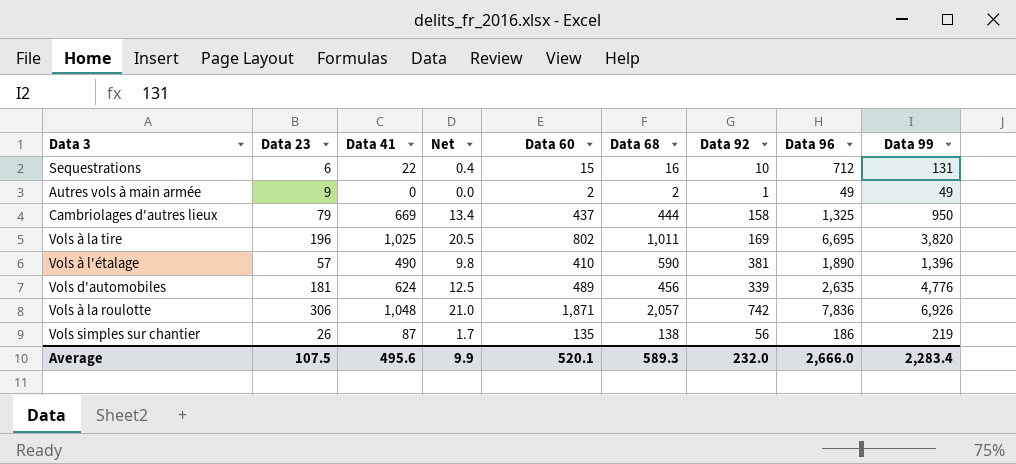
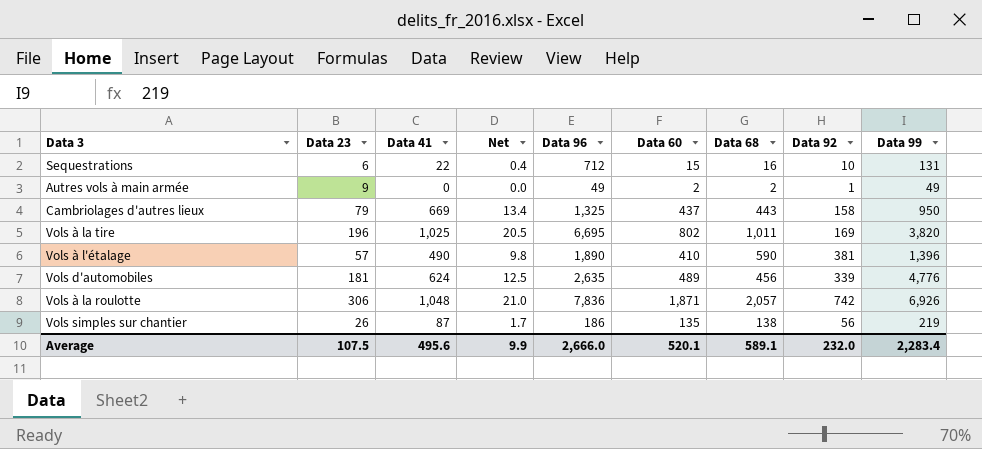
column Data 96 | position: 8 -> 5
Cambriolages d'autres lieux | Data 68: 444 -> 443
Average | Data 68: 589.3 -> 589.1

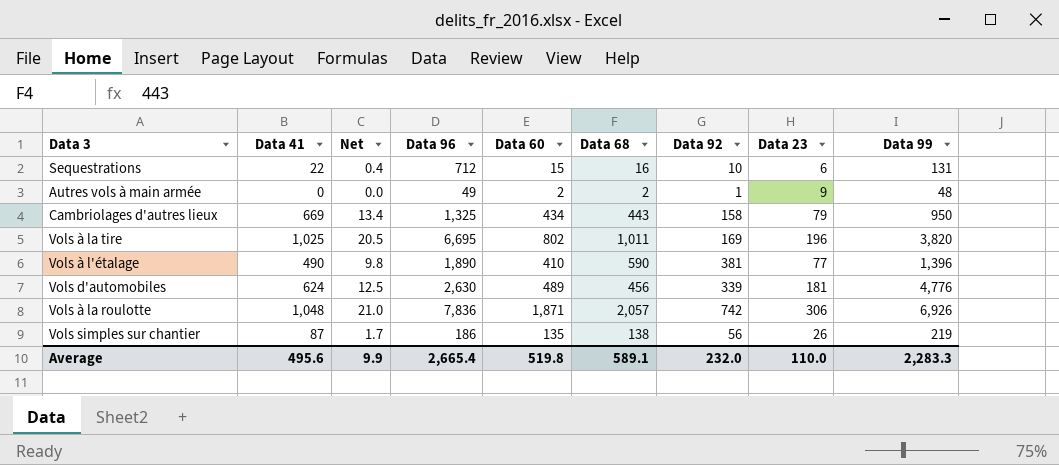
column Data 23 | position: 2 -> 8
Autres vols à main armée | Data 99: 49 -> 48
Cambriolages d'autres lieux | Data 60: 437 -> 434
Vols à l'étalage | Data 23: 57 -> 77
Vols d'automobiles | Data 96: 2,635 -> 2,630
Average | Data 96: 2,666.0 -> 2,665.4
Average | Data 60: 520.1 -> 519.8
Average | Data 23: 107.5 -> 110.0
Average | Data 99: 2,283.4 -> 2,283.3

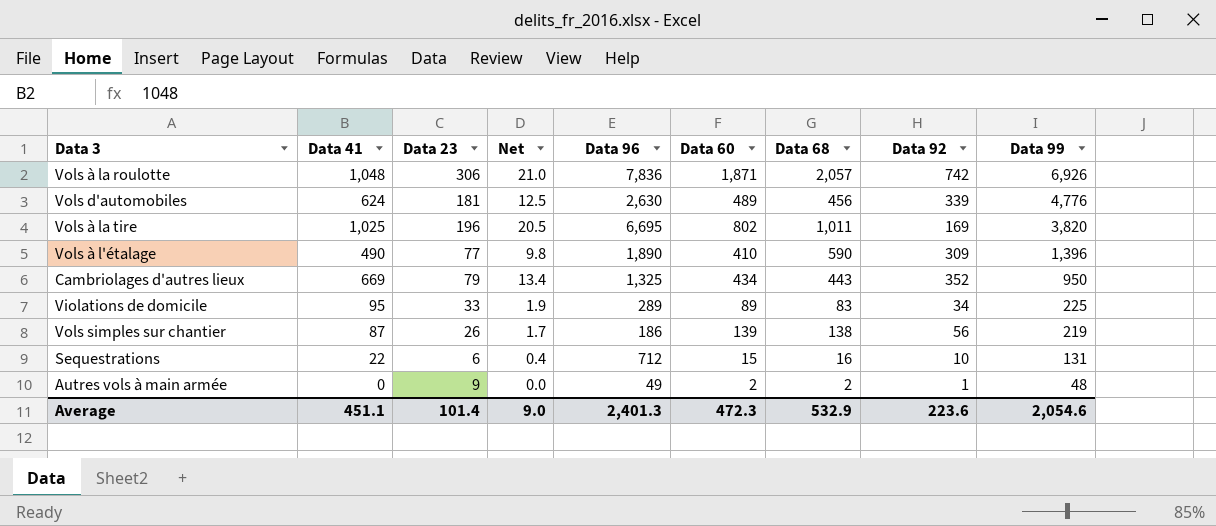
row order: none -> Data 99 descending
column Data 23 | position: 8 -> 3
Vols à l'étalage | Data 92: 381 -> 309
Cambriolages d'autres lieux | Data 92: 158 -> 352
row Violations de domicile: none -> 95 | 33 | 1.9 | 289 | 89 | 83 | 34 | 225
Vols simples sur chantier | Data 60: 135 -> 139
Average | Data 41: 495.6 -> 451.1
Average | Data 23: 110.0 -> 101.4
Average | Net: 9.9 -> 9.0
Average | Data 96: 2,665.4 -> 2,401.3
Average | Data 60: 519.8 -> 472.3
Average | Data 68: 589.1 -> 532.9
Average | Data 92: 232.0 -> 223.6
Average | Data 99: 2,283.3 -> 2,054.6

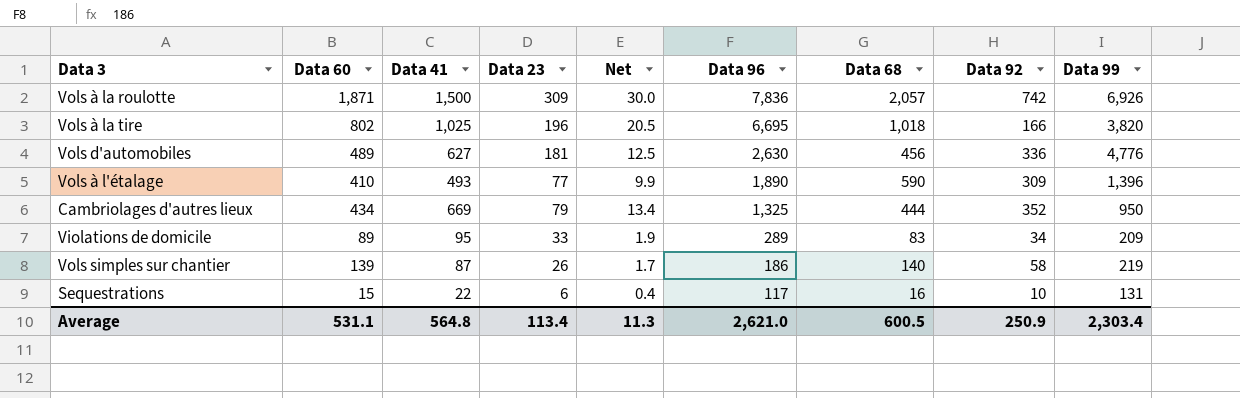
row order: Data 99 descending -> Data 96 descending
column Data 60 | position: 6 -> 2
row Autres vols à main armée: 0 | 9 | 0.0 | 49 | 2 | 2 | 1 | 48 -> none
Vols à la roulotte | Data 41: 1,048 -> 1,500
Vols à la roulotte | Data 23: 306 -> 309
Vols à la roulotte | Net: 21.0 -> 30.0
Vols à la tire | Data 68: 1,011 -> 1,018
Vols à la tire | Data 92: 169 -> 166
Vols d'automobiles | Data 41: 624 -> 627
Vols d'automobiles | Data 92: 339 -> 336
Vols à l'étalage | Data 41: 490 -> 493
Vols à l'étalage | Net: 9.8 -> 9.9
Cambriolages d'autres lieux | Data 68: 443 -> 444
Violations de domicile | Data 99: 225 -> 209
Vols simples sur chantier | Data 68: 138 -> 140
Vols simples sur chantier | Data 92: 56 -> 58
Sequestrations | Data 96: 712 -> 117
Average | Data 60: 472.3 -> 531.1
Average | Data 41: 451.1 -> 564.8
Average | Data 23: 101.4 -> 113.4
Average | Net: 9.0 -> 11.3
Average | Data 96: 2,401.3 -> 2,621.0
Average | Data 68: 532.9 -> 600.5
Average | Data 92: 223.6 -> 250.9
Average | Data 99: 2,054.6 -> 2,303.4

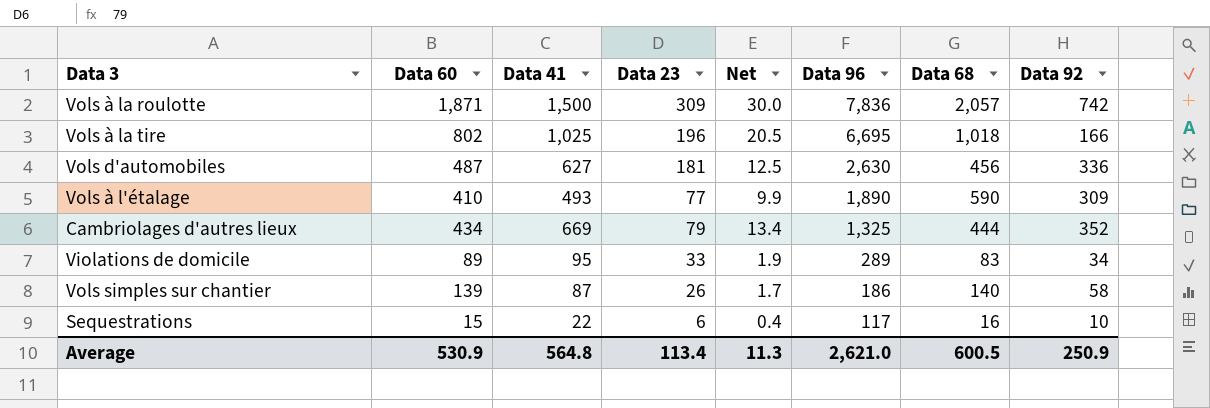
column Data 99 | position: 9 -> none
Vols d'automobiles | Data 60: 489 -> 487
Average | Data 60: 531.1 -> 530.9

